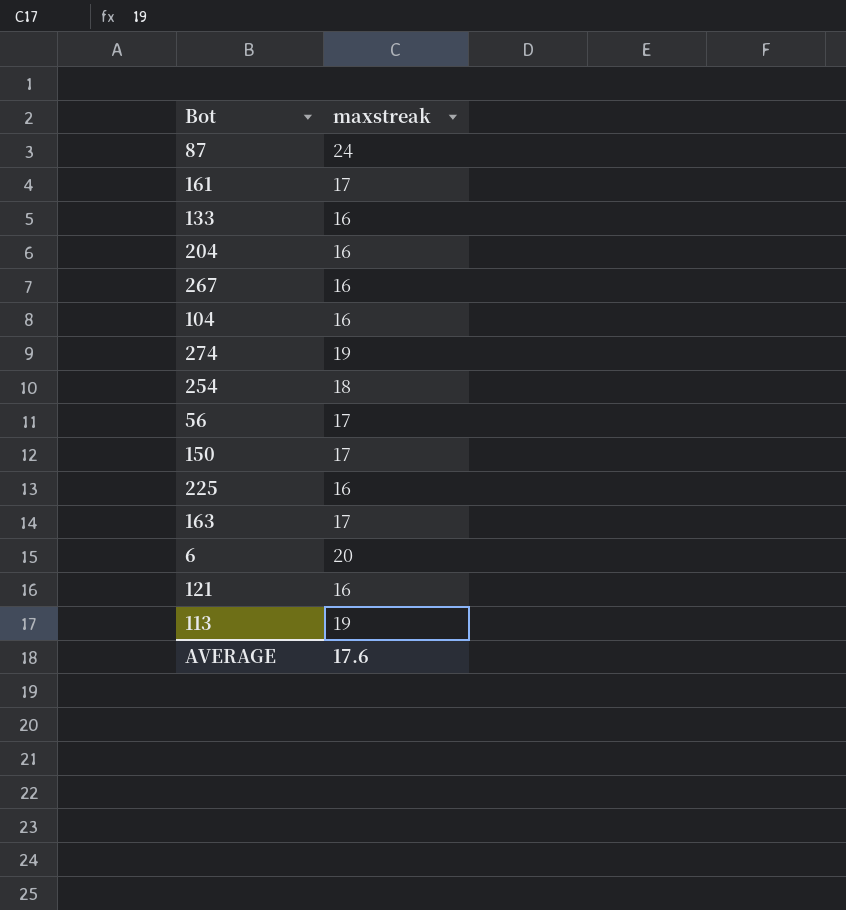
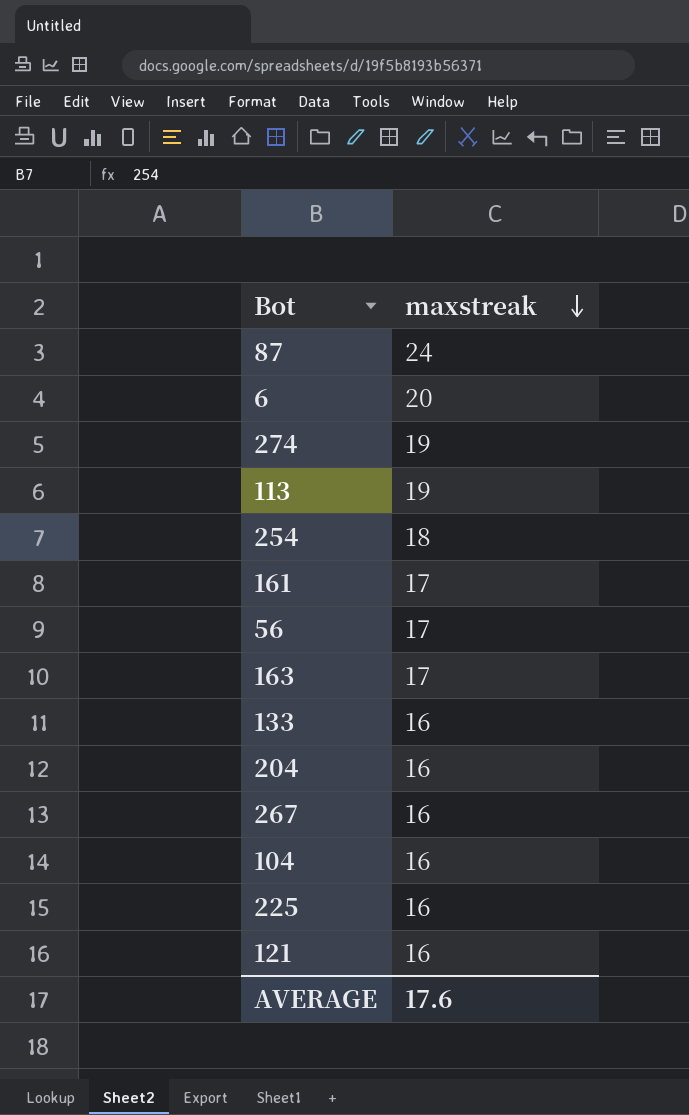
row order: none -> maxstreak descending
row 150: 17 -> none

